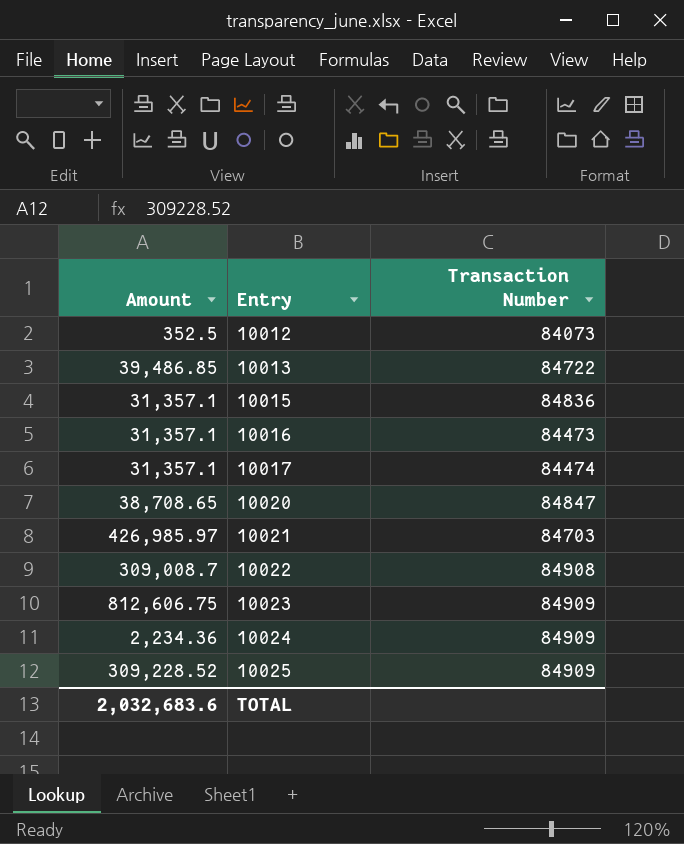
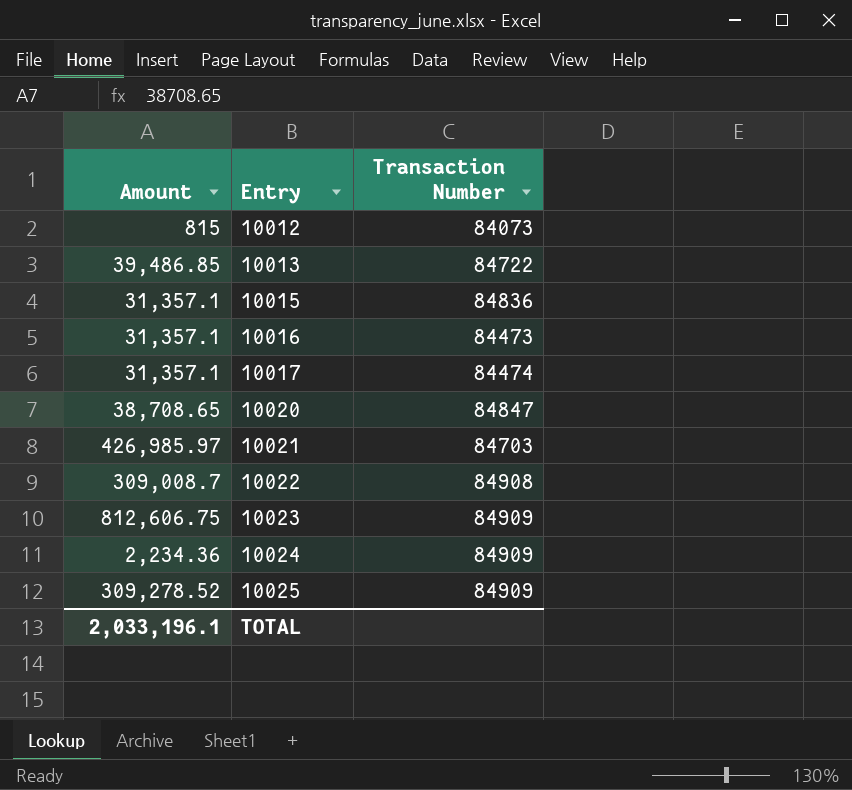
10012 | Amount: 352.5 -> 815
10025 | Amount: 309,228.52 -> 309,278.52
TOTAL | Amount: 2,032,683.6 -> 2,033,196.1

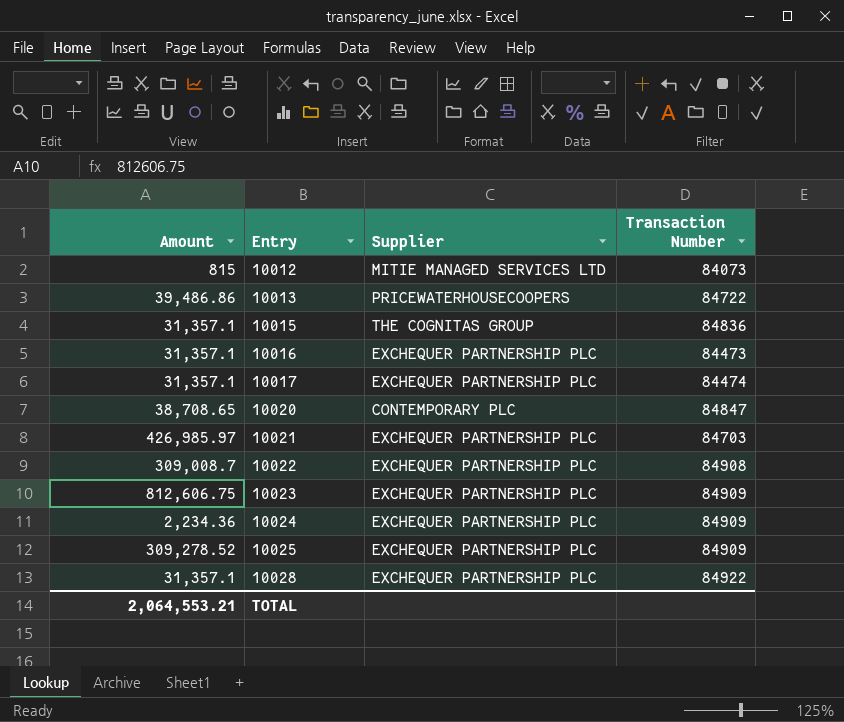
column Supplier | position: none -> 3
10013 | Amount: 39,486.85 -> 39,486.86
row 10028: none -> 31,357.1 | EXCHEQUER PARTNERSHIP PLC | 84922
TOTAL | Amount: 2,033,196.1 -> 2,064,553.21

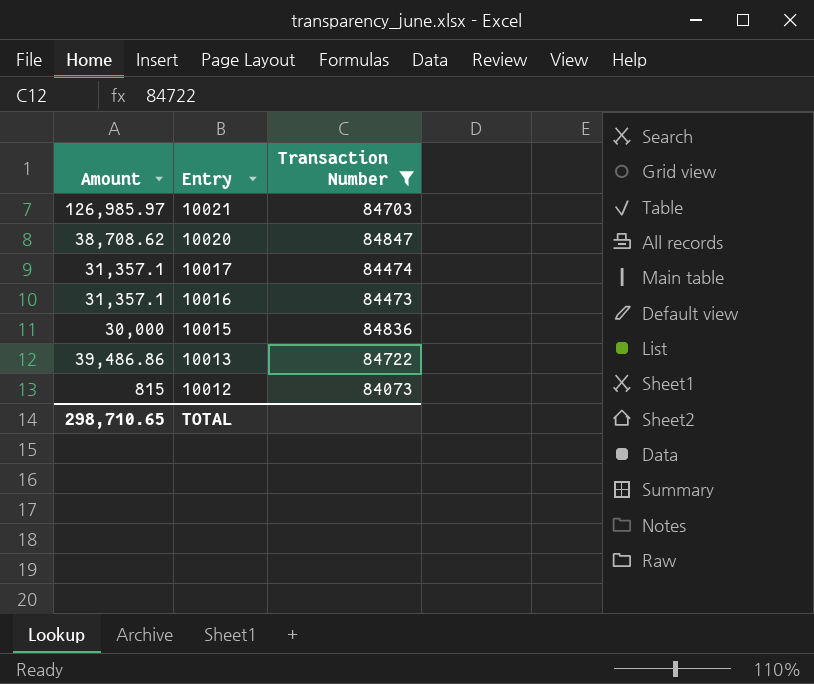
filter: none -> Transaction Number <= 84847
row order: Entry ascending -> Entry descending
column Supplier | position: 3 -> none
10021 | Amount: 426,985.97 -> 126,985.97
10020 | Amount: 38,708.65 -> 38,708.62
10015 | Amount: 31,357.1 -> 30,000
TOTAL | Amount: 2,064,553.21 -> 298,710.65

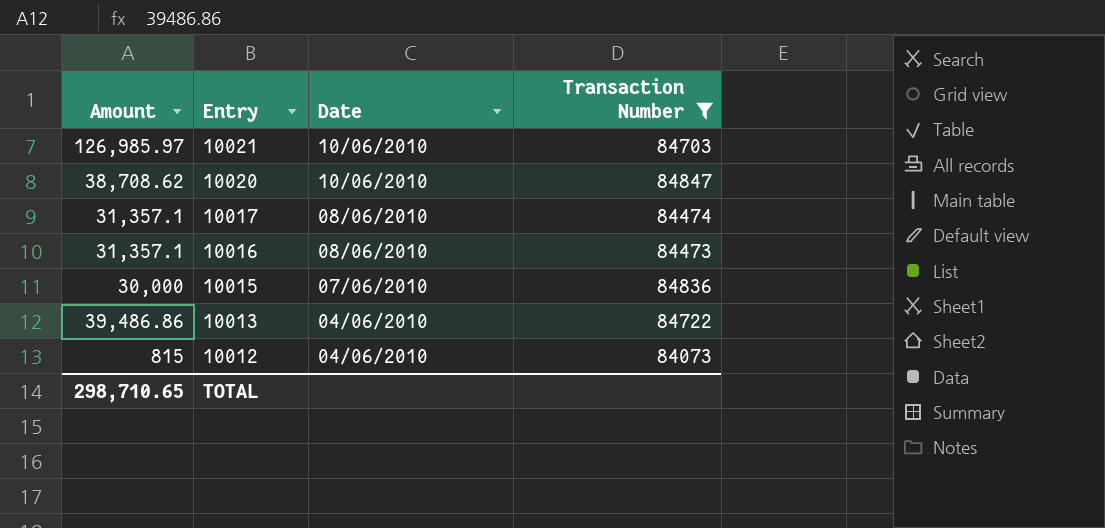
column Date | position: none -> 3

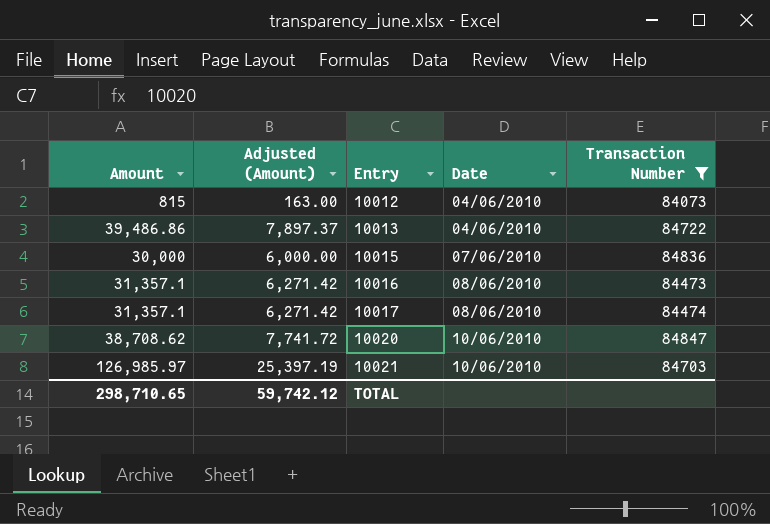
row order: Entry descending -> Entry ascending
column Adjusted (Amount) | formula: none -> [Amount] * 0.2

